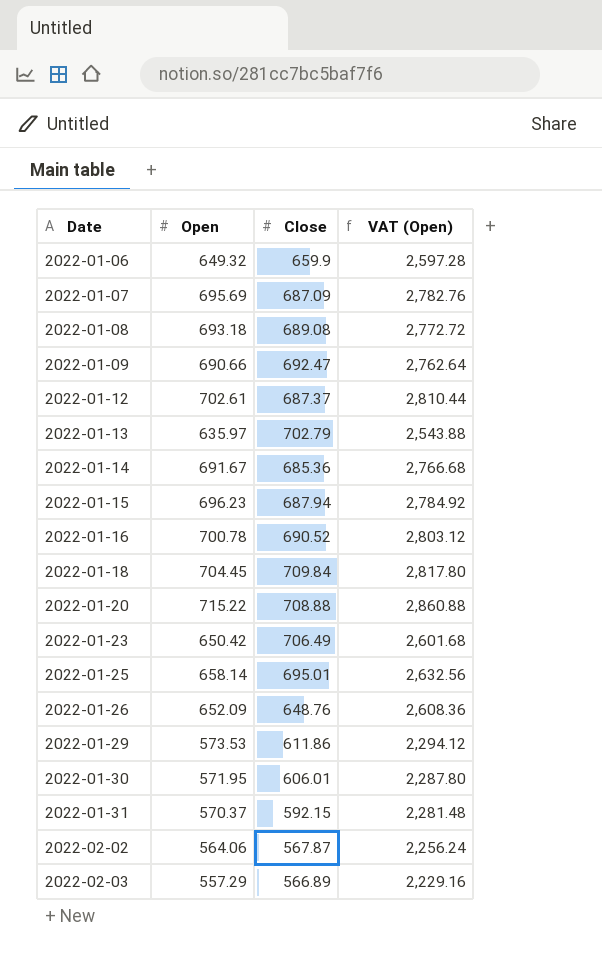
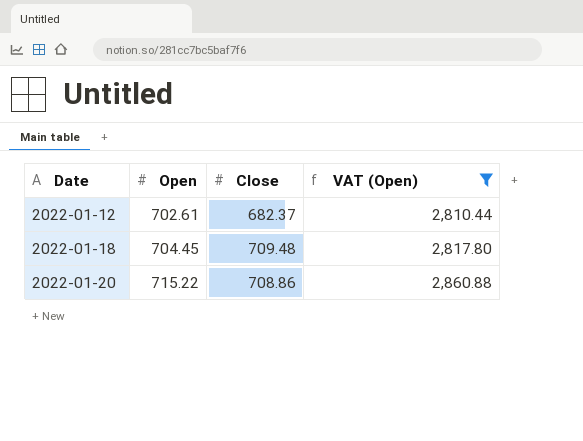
filter: none -> VAT (Open) >= 2,810.44
2022-01-12 | Close: 687.37 -> 682.37
2022-01-18 | Close: 709.84 -> 709.48
2022-01-20 | Close: 708.88 -> 708.86

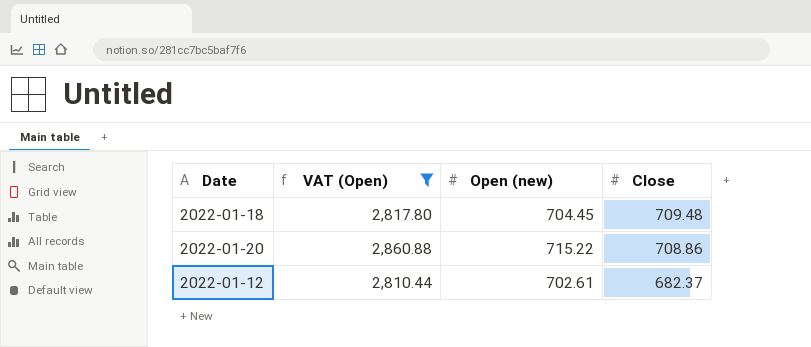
row order: Date ascending -> Close descending
column VAT (Open) | position: 4 -> 2
column name: Open -> Open (new)

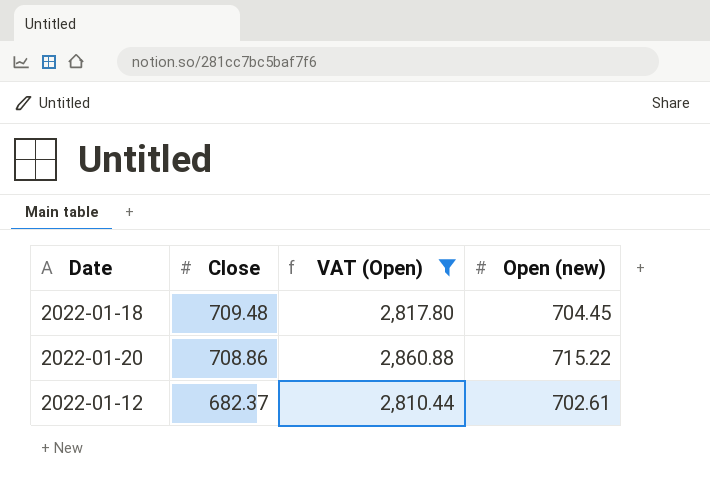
column Close | position: 4 -> 2

